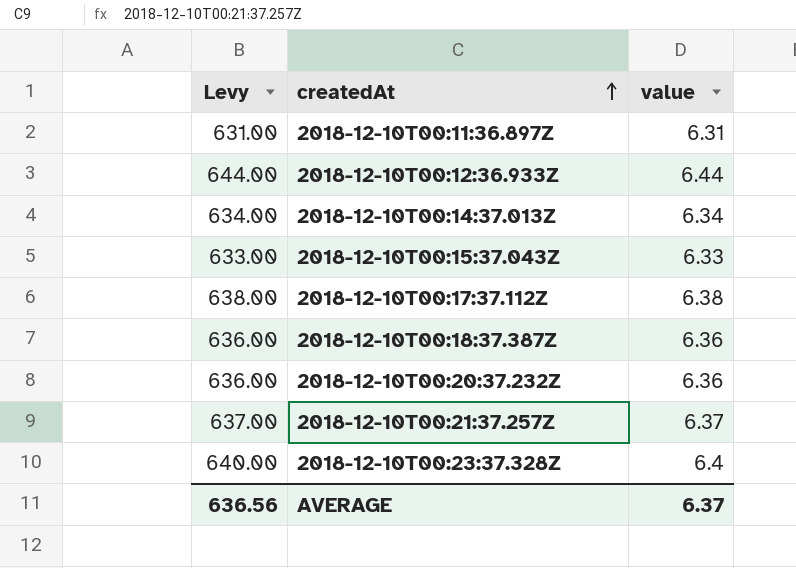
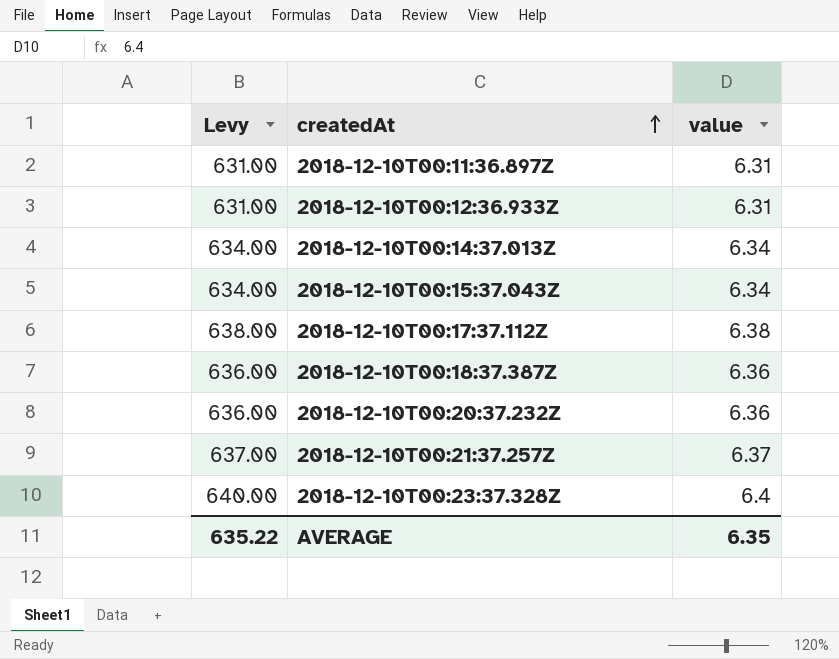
2018-12-10T00:12:36.933Z | Levy: 644.00 -> 631.00
2018-12-10T00:12:36.933Z | value: 6.44 -> 6.31
2018-12-10T00:15:37.043Z | Levy: 633.00 -> 634.00
2018-12-10T00:15:37.043Z | value: 6.33 -> 6.34
AVERAGE | Levy: 636.56 -> 635.22
AVERAGE | value: 6.37 -> 6.35

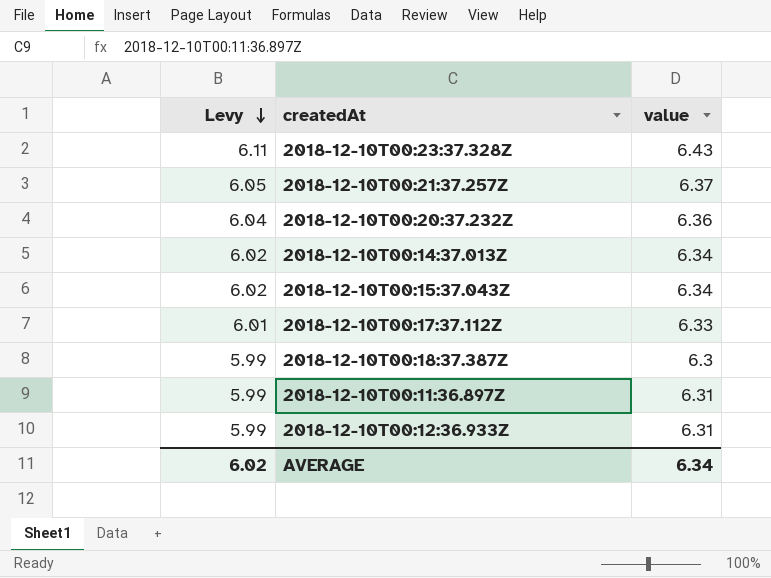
row order: createdAt ascending -> Levy descending
column Levy | formula: [value] * 100 -> [value] * 0.95
2018-12-10T00:23:37.328Z | value: 6.4 -> 6.43
2018-12-10T00:17:37.112Z | value: 6.38 -> 6.33
2018-12-10T00:18:37.387Z | value: 6.36 -> 6.3
AVERAGE | Levy: 635.22 -> 6.02
AVERAGE | value: 6.35 -> 6.34

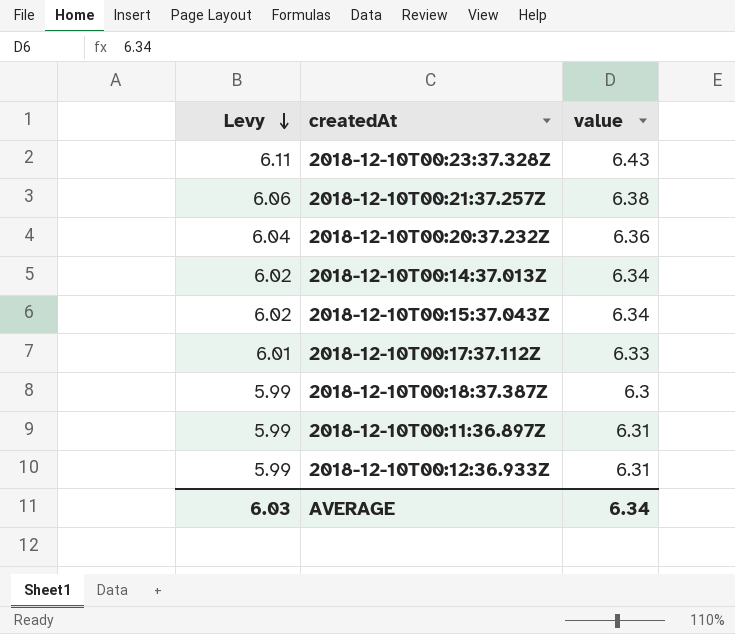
2018-12-10T00:21:37.257Z | Levy: 6.05 -> 6.06
2018-12-10T00:21:37.257Z | value: 6.37 -> 6.38
AVERAGE | Levy: 6.02 -> 6.03

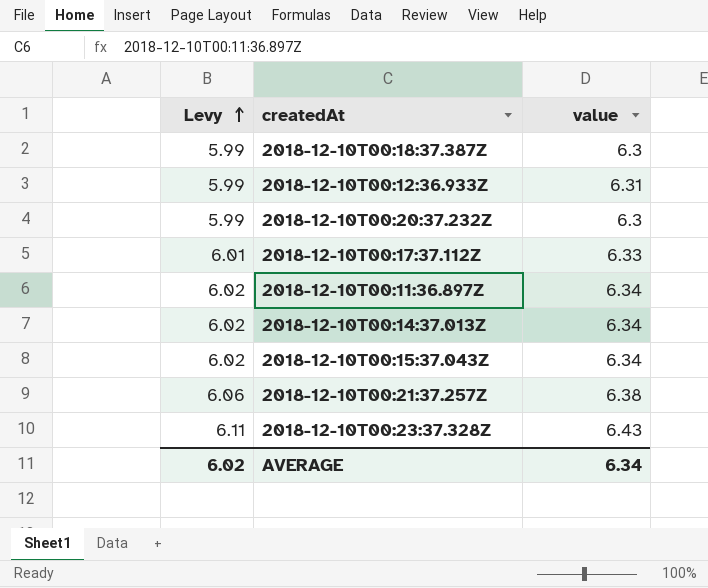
row order: Levy descending -> Levy ascending
2018-12-10T00:20:37.232Z | Levy: 6.04 -> 5.99
2018-12-10T00:20:37.232Z | value: 6.36 -> 6.3
2018-12-10T00:11:36.897Z | Levy: 5.99 -> 6.02
2018-12-10T00:11:36.897Z | value: 6.31 -> 6.34
AVERAGE | Levy: 6.03 -> 6.02

